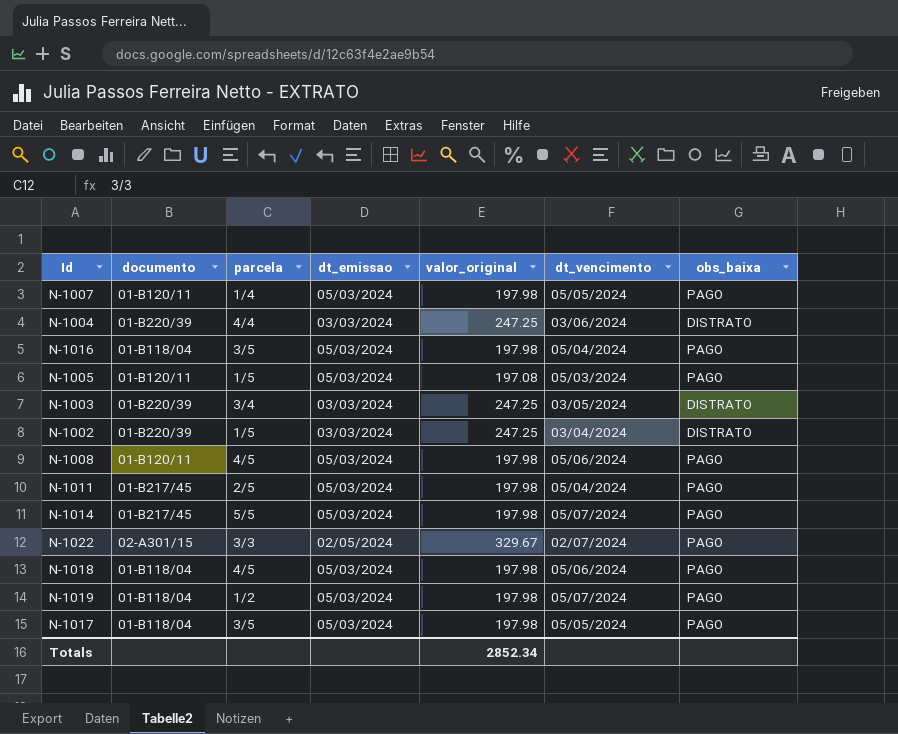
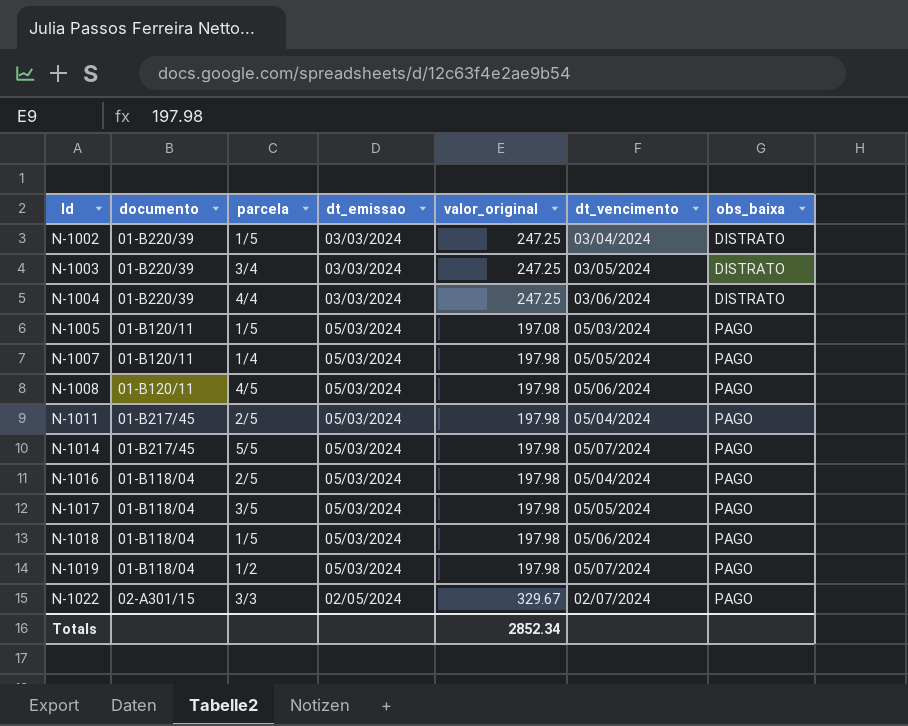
row order: none -> Id ascending
N-1016 | parcela: 3/5 -> 2/5
N-1018 | parcela: 4/5 -> 1/5

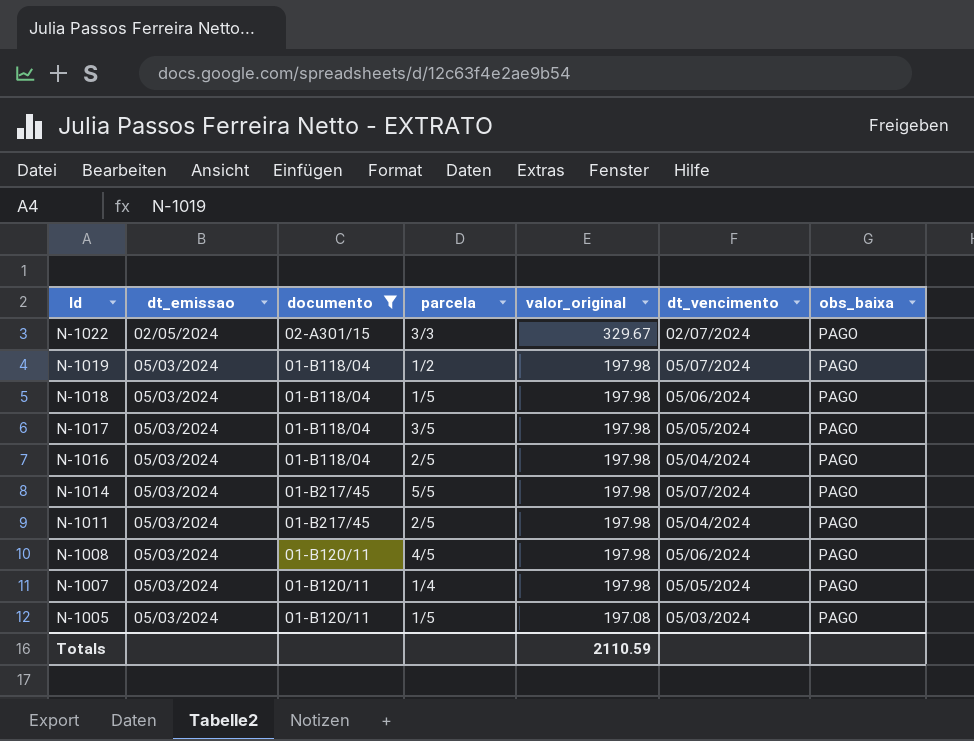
filter: none -> documento != 01-B220/39
row order: Id ascending -> Id descending
column dt_emissao | position: 4 -> 2
Totals | valor_original: 2852.34 -> 2110.59

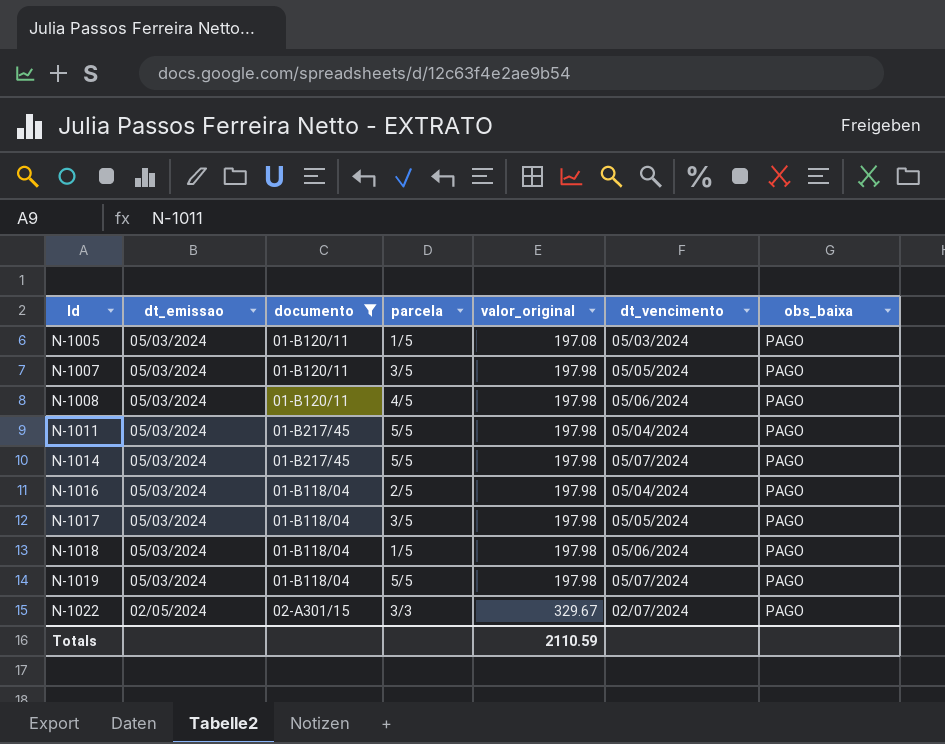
row order: Id descending -> Id ascending
N-1007 | parcela: 1/4 -> 3/5
N-1011 | parcela: 2/5 -> 5/5
N-1019 | parcela: 1/2 -> 5/5

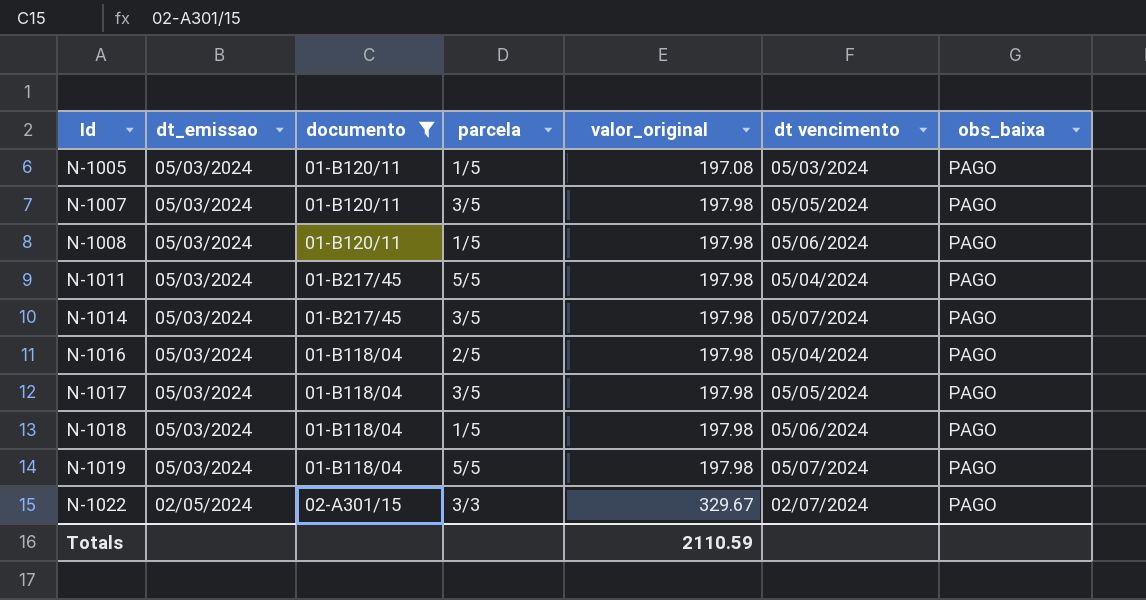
column name: dt_vencimento -> dt vencimento
N-1008 | parcela: 4/5 -> 1/5
N-1014 | parcela: 5/5 -> 3/5

